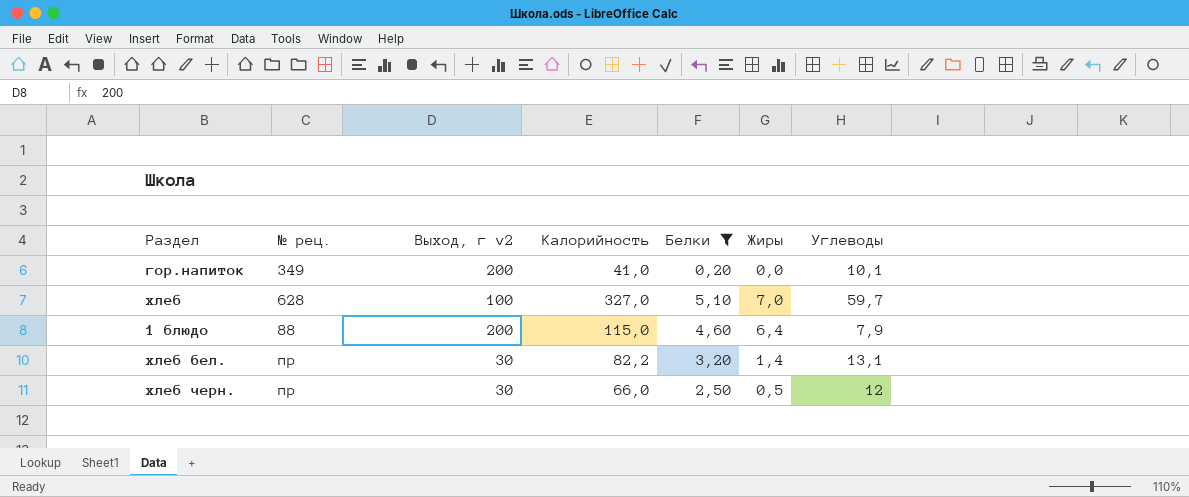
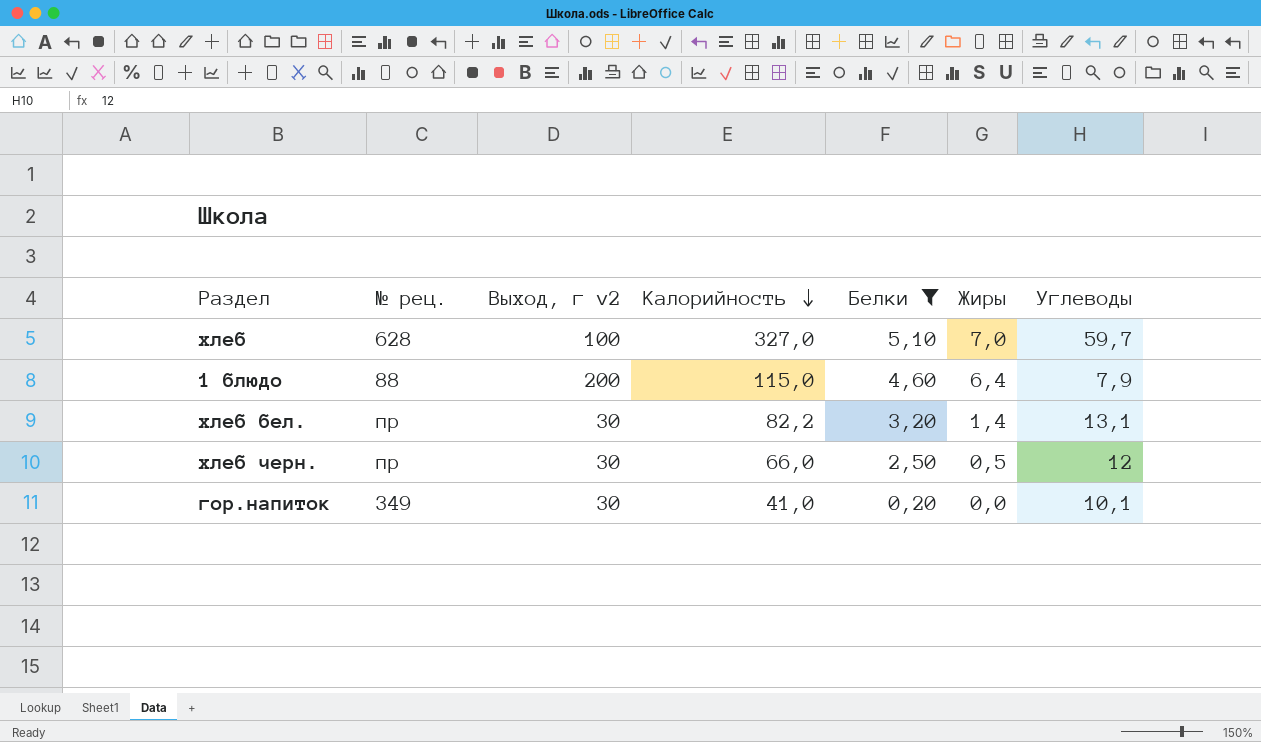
row order: none -> Калорийность descending
гор.напиток | Выход, г v2: 200 -> 30

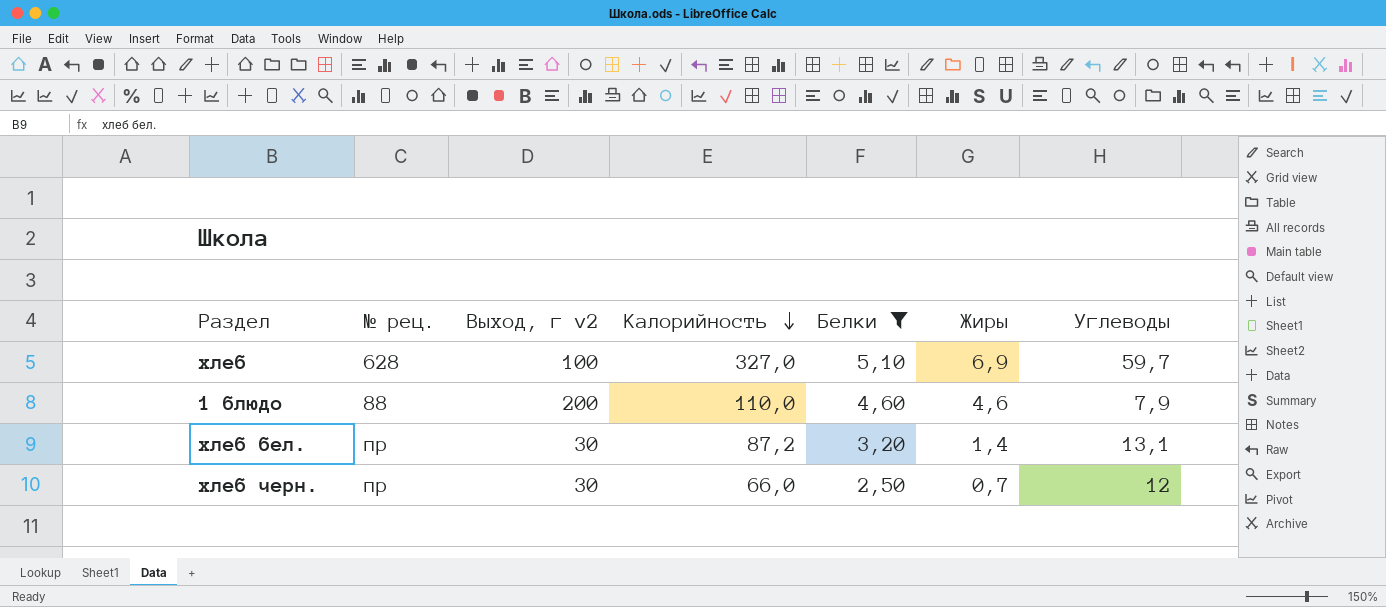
row гор.напиток: 349 | 30 | 41,0 | 0,20 | 0,0 | 10,1 -> none
хлеб | Жиры: 7,0 -> 6,9
1 блюдо | Калорийность: 115,0 -> 110,0
1 блюдо | Жиры: 6,4 -> 4,6
хлеб бел. | Калорийность: 82,2 -> 87,2
хлеб черн. | Жиры: 0,5 -> 0,7

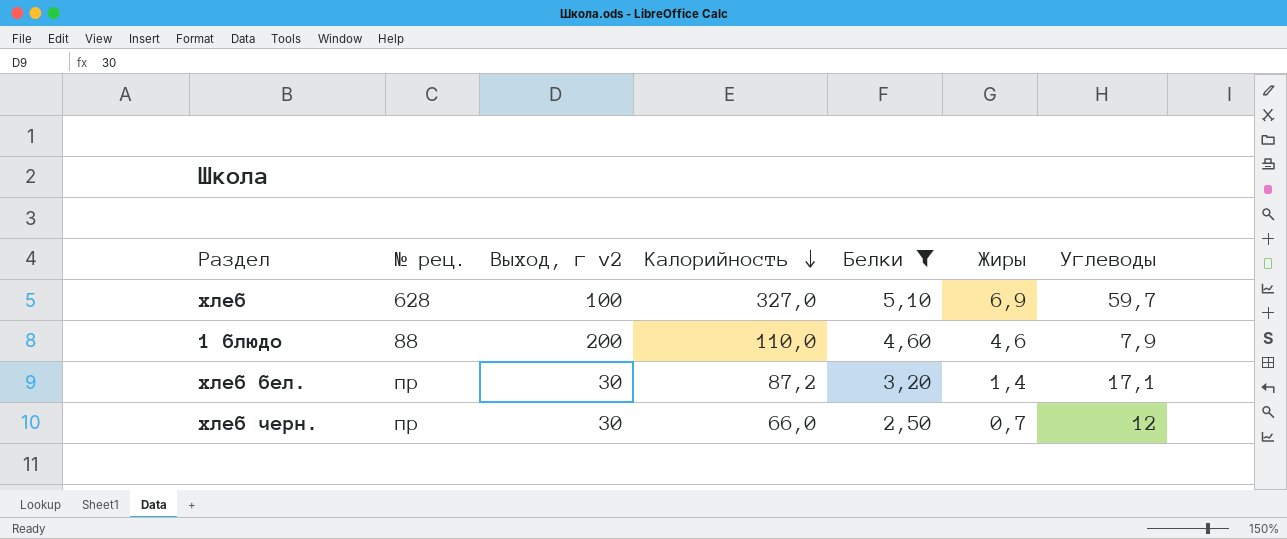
хлеб бел. | Углеводы: 13,1 -> 17,1

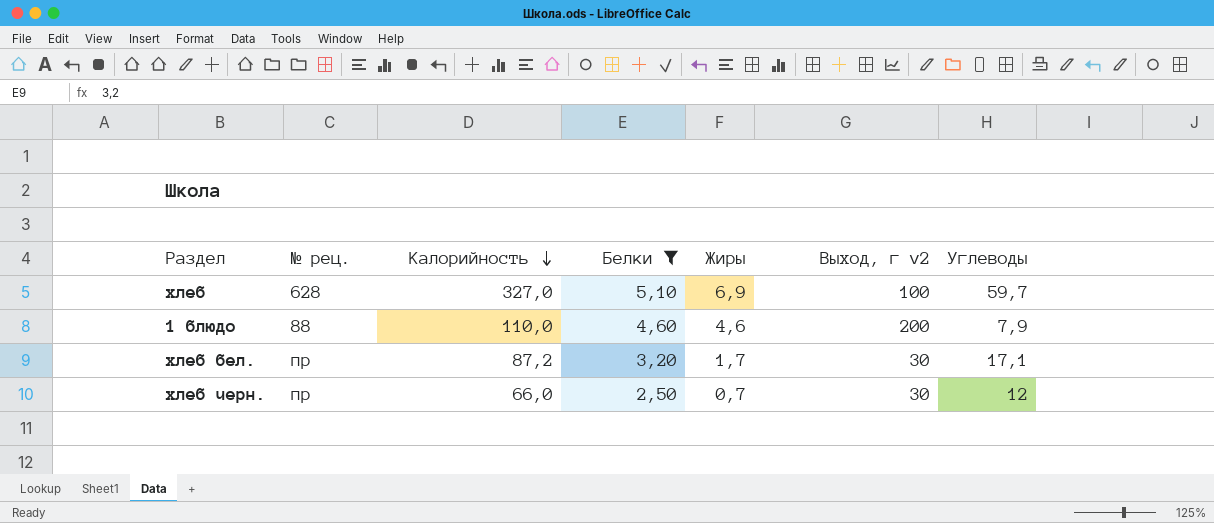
column Выход, г v2 | position: 3 -> 6
хлеб бел. | Жиры: 1,4 -> 1,7

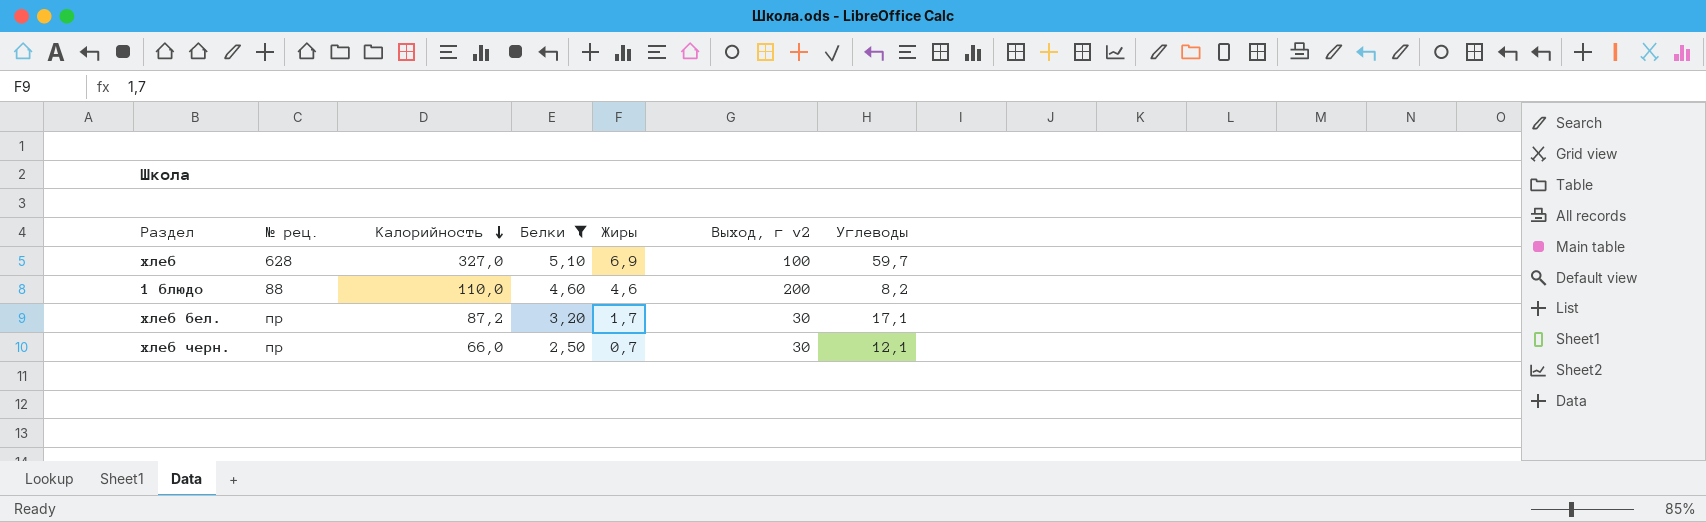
1 блюдо | Углеводы: 7,9 -> 8,2
хлеб черн. | Углеводы: 12 -> 12,1

